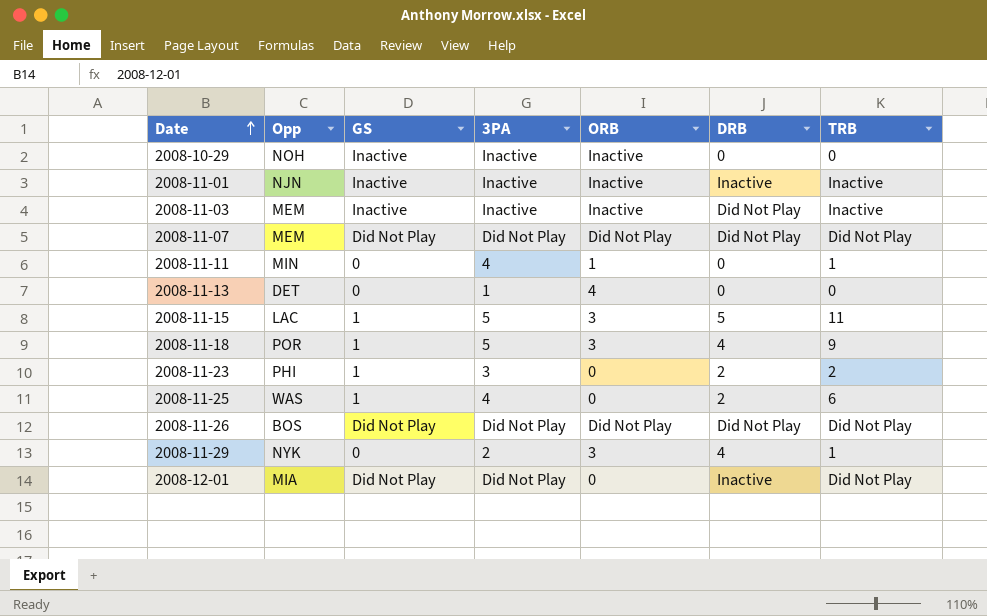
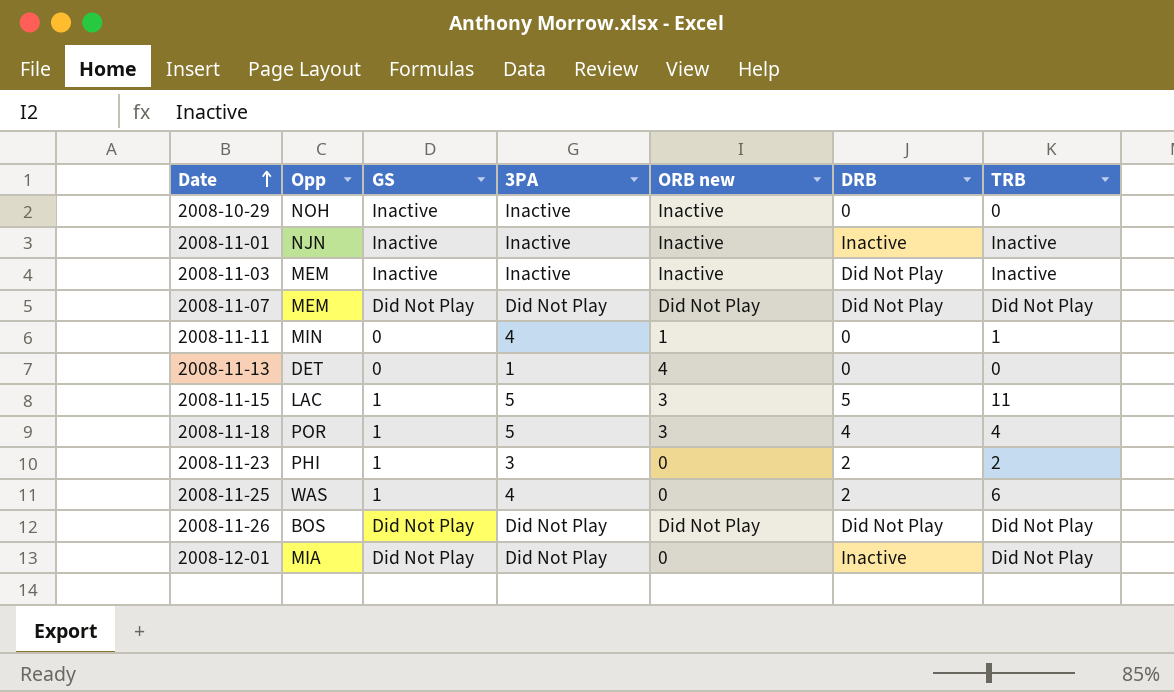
column name: ORB -> ORB new
row 2008-11-29: NYK | 0 | 2 | 3 | 4 | 1 -> none
2008-11-18 | TRB: 9 -> 4

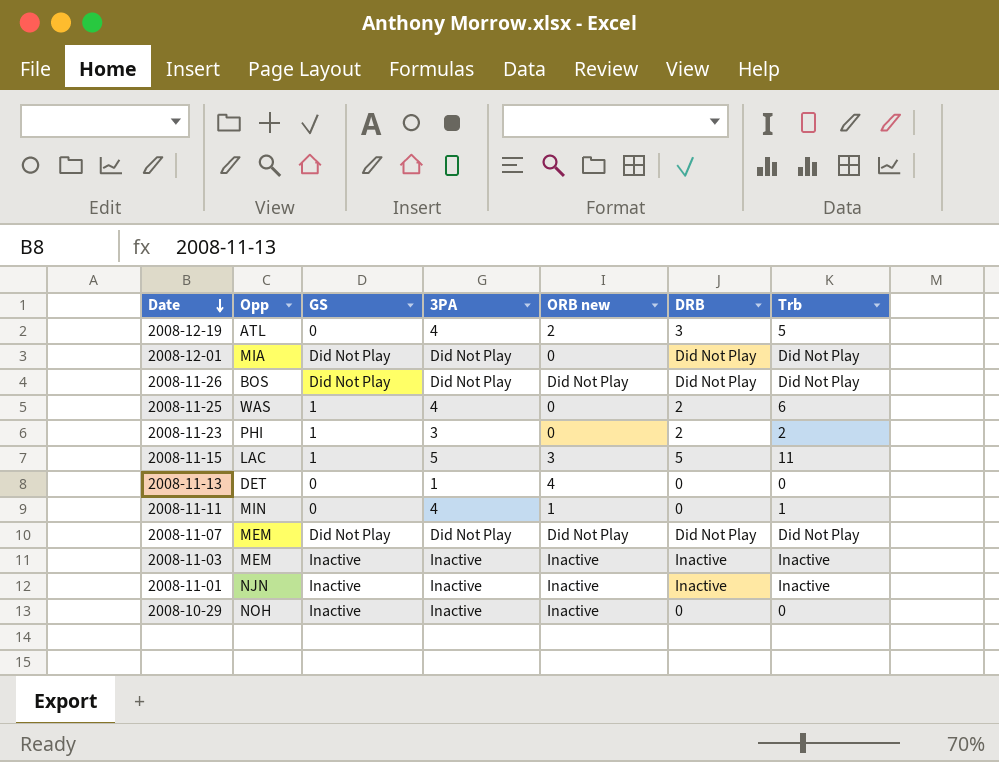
row order: Date ascending -> Date descending
column name: TRB -> Trb
row 2008-11-18: POR | 1 | 5 | 3 | 4 | 4 -> none
row 2008-12-19: none -> ATL | 0 | 4 | 2 | 3 | 5
2008-12-01 | DRB: Inactive -> Did Not Play
2008-11-03 | DRB: Did Not Play -> Inactive

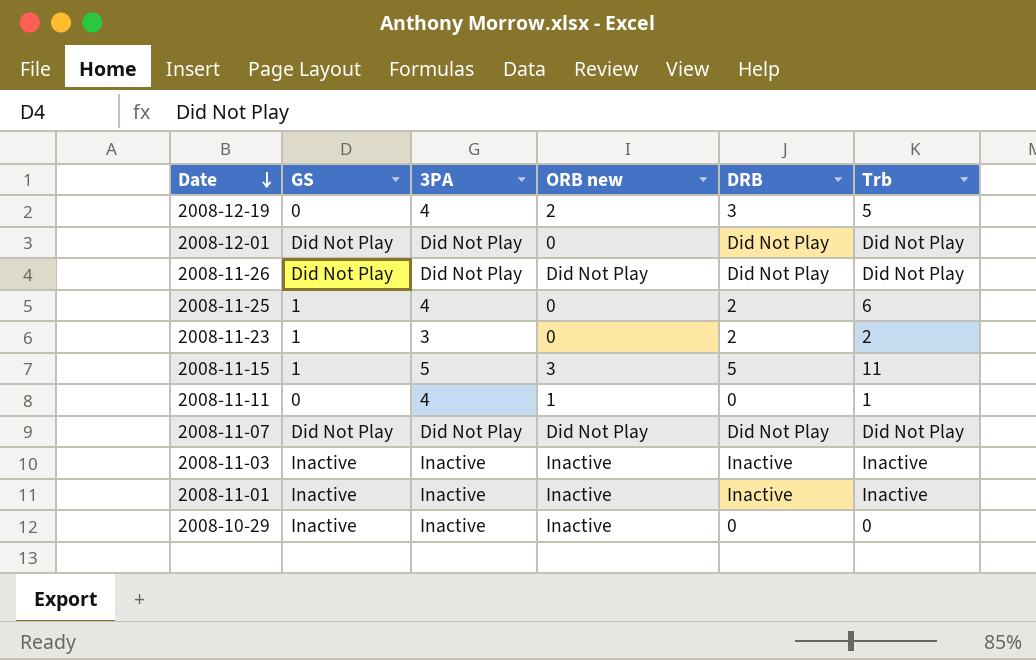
column Opp | position: 2 -> none
row 2008-11-13: DET | 0 | 1 | 4 | 0 | 0 -> none

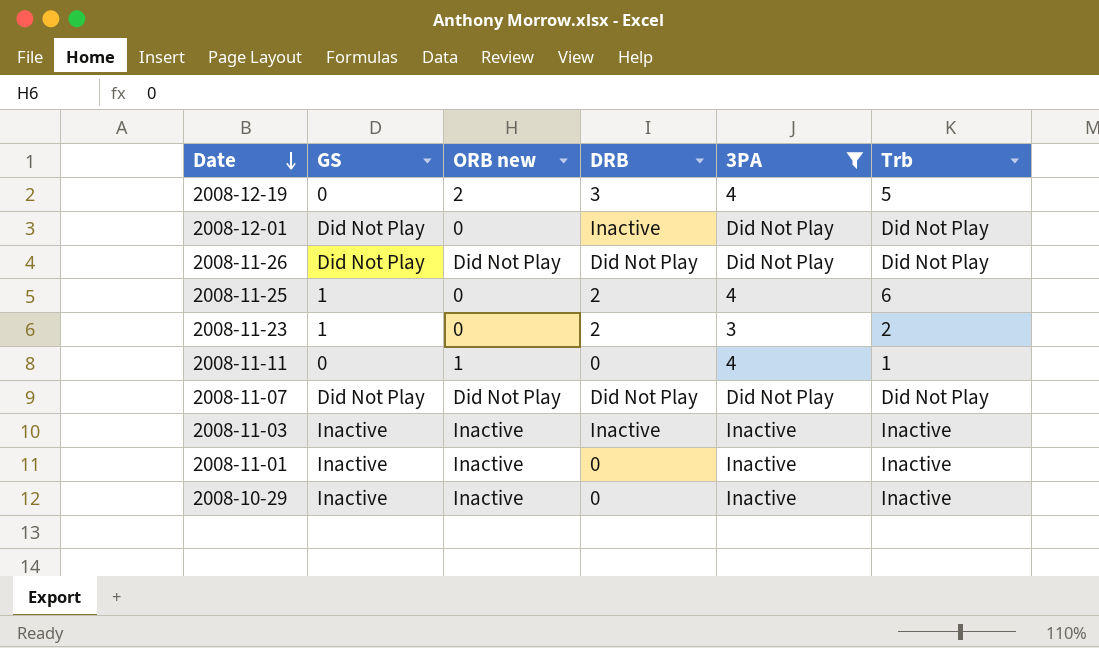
filter: none -> 3PA != 5
column 3PA | position: 3 -> 5
2008-12-01 | DRB: Did Not Play -> Inactive
2008-11-01 | DRB: Inactive -> 0
2008-10-29 | Trb: 0 -> Inactive

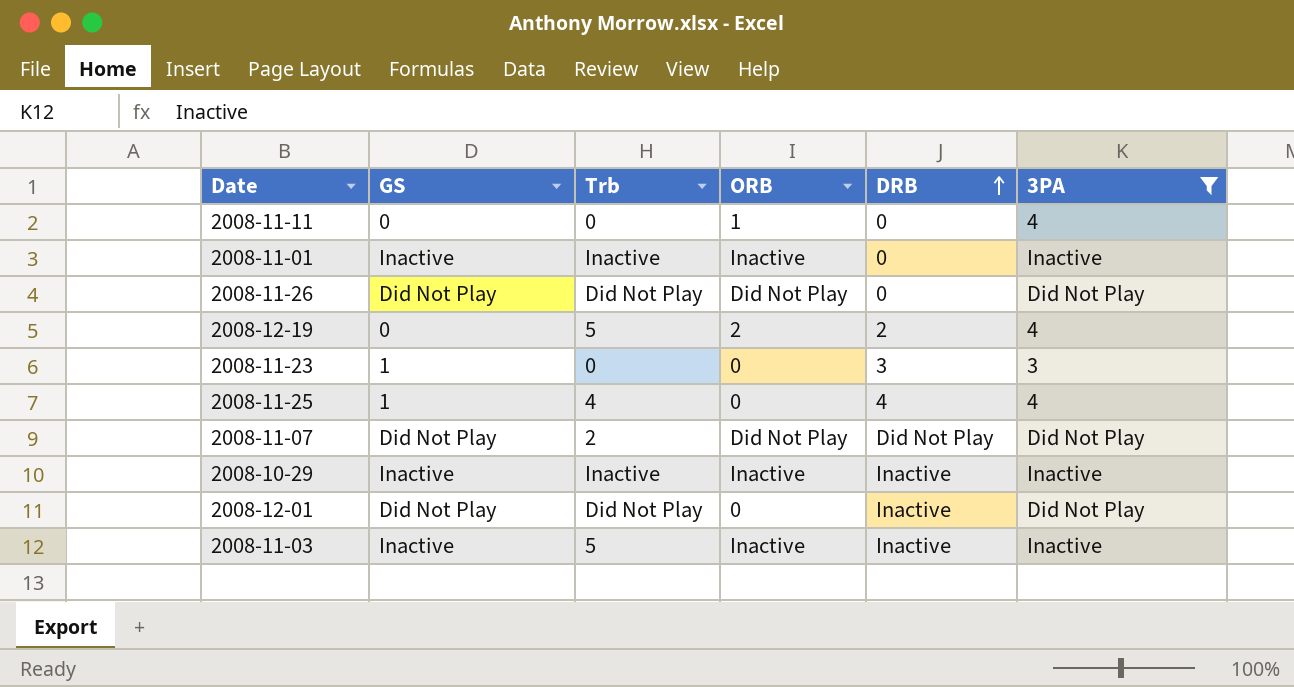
row order: Date descending -> DRB ascending
column Trb | position: 6 -> 3
column name: ORB new -> ORB
2008-11-11 | Trb: 1 -> 0
2008-11-26 | DRB: Did Not Play -> 0
2008-12-19 | DRB: 3 -> 2
2008-11-23 | Trb: 2 -> 0
2008-11-23 | DRB: 2 -> 3
2008-11-25 | Trb: 6 -> 4
2008-11-25 | DRB: 2 -> 4
2008-11-07 | Trb: Did Not Play -> 2
2008-10-29 | DRB: 0 -> Inactive
2008-11-03 | Trb: Inactive -> 5

